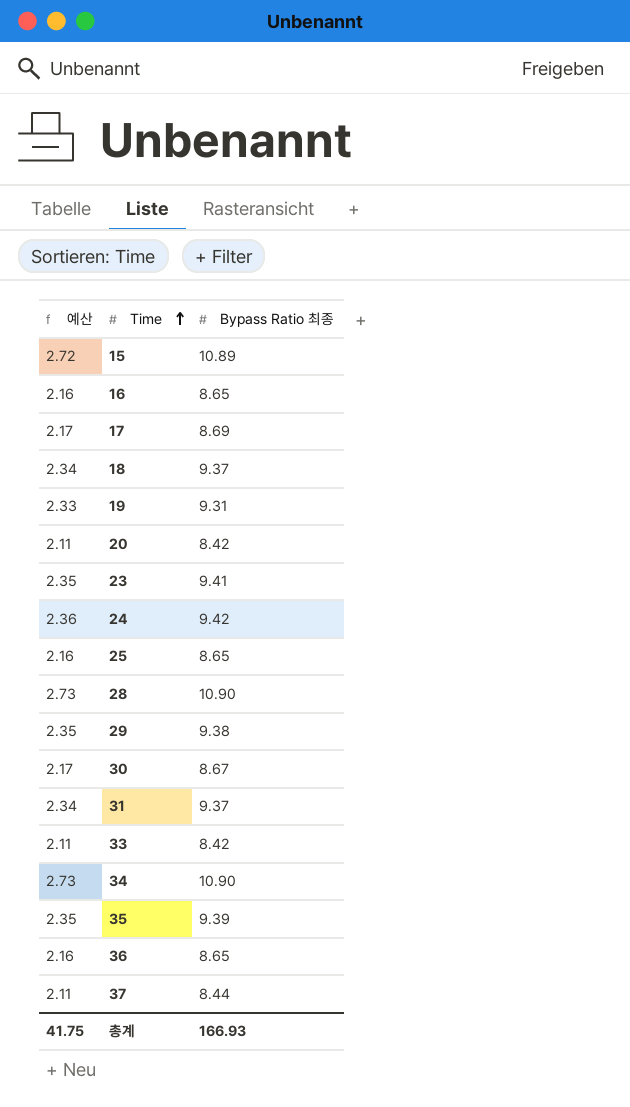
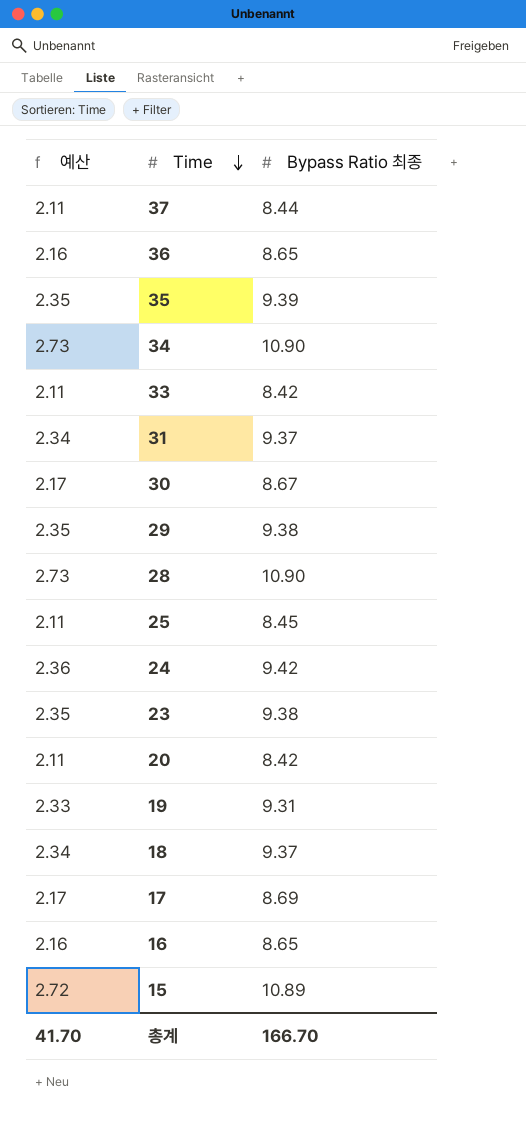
row order: Time ascending -> Time descending
25 | 예산: 2.16 -> 2.11
25 | Bypass Ratio 최종: 8.65 -> 8.45
23 | Bypass Ratio 최종: 9.41 -> 9.38
총계 | 예산: 41.75 -> 41.70
총계 | Bypass Ratio 최종: 166.93 -> 166.70

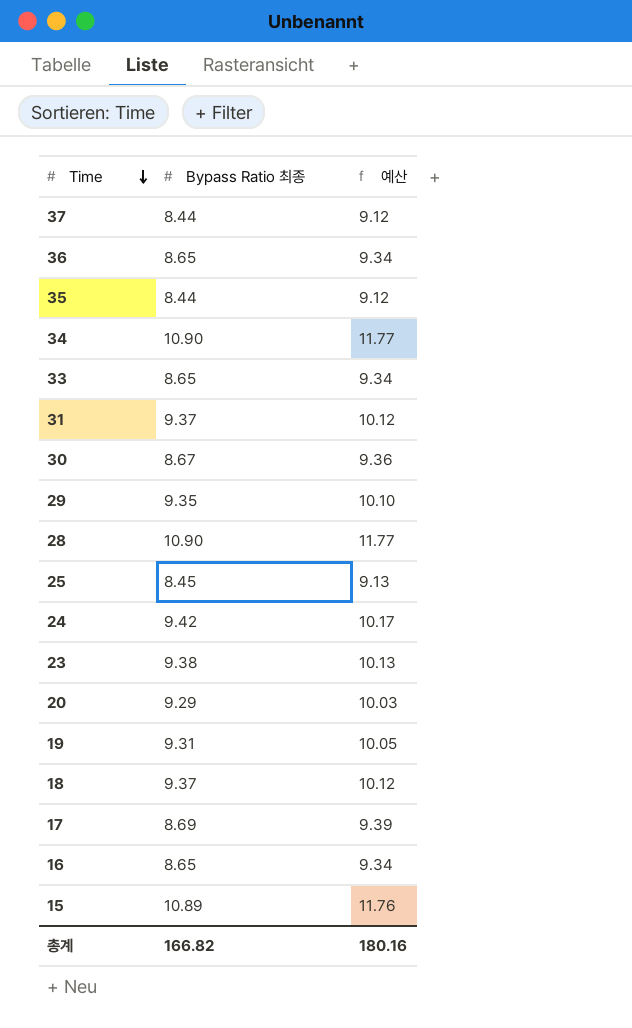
column 예산 | formula: [Bypass Ratio 최종] * 0.25 -> [Bypass Ratio 최종] * 1.08
column 예산 | position: 1 -> 3
35 | Bypass Ratio 최종: 9.39 -> 8.44
33 | Bypass Ratio 최종: 8.42 -> 8.65
29 | Bypass Ratio 최종: 9.38 -> 9.35
20 | Bypass Ratio 최종: 8.42 -> 9.29
총계 | Bypass Ratio 최종: 166.70 -> 166.82
총계 | 예산: 41.70 -> 180.16

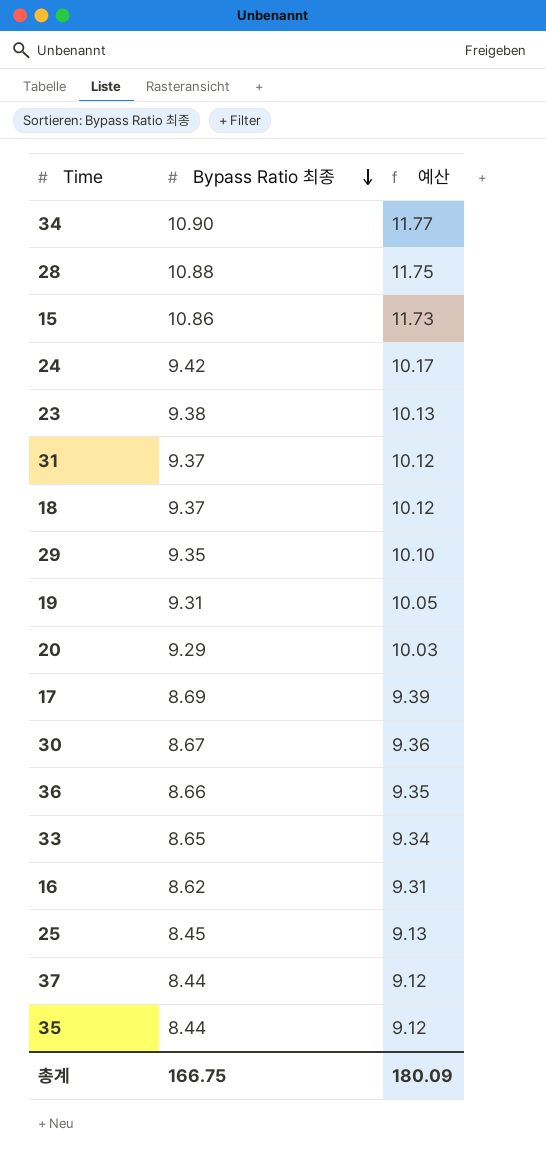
row order: Time descending -> Bypass Ratio 최종 descending
28 | Bypass Ratio 최종: 10.90 -> 10.88
28 | 예산: 11.77 -> 11.75
15 | Bypass Ratio 최종: 10.89 -> 10.86
15 | 예산: 11.76 -> 11.73
36 | Bypass Ratio 최종: 8.65 -> 8.66
36 | 예산: 9.34 -> 9.35
16 | Bypass Ratio 최종: 8.65 -> 8.62
16 | 예산: 9.34 -> 9.31
총계 | Bypass Ratio 최종: 166.82 -> 166.75
총계 | 예산: 180.16 -> 180.09

